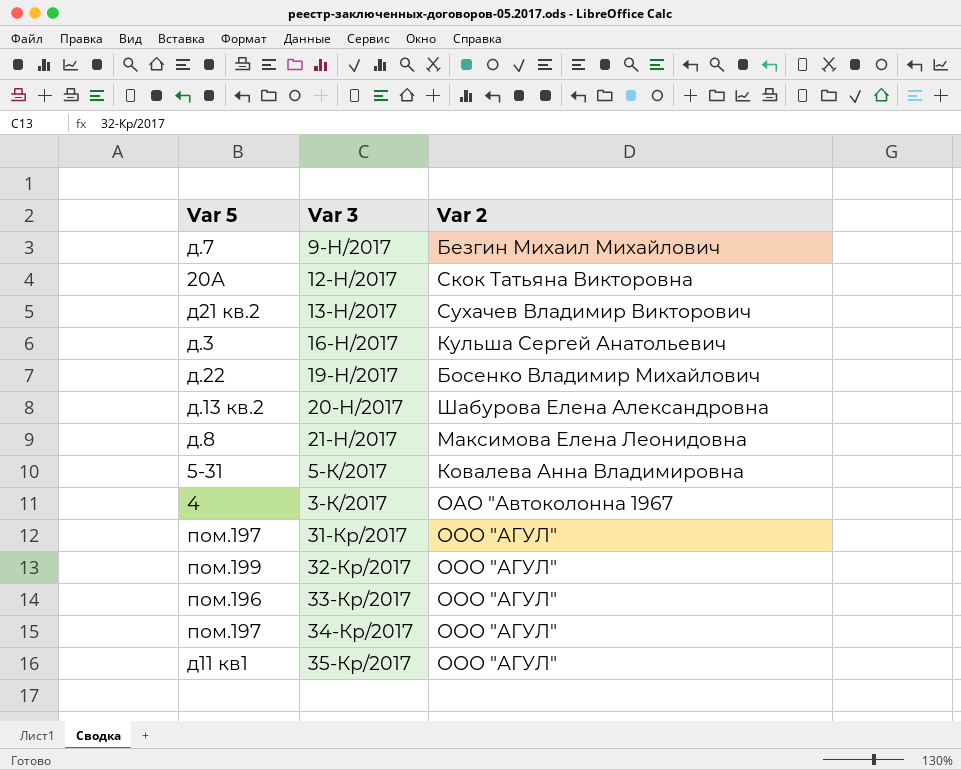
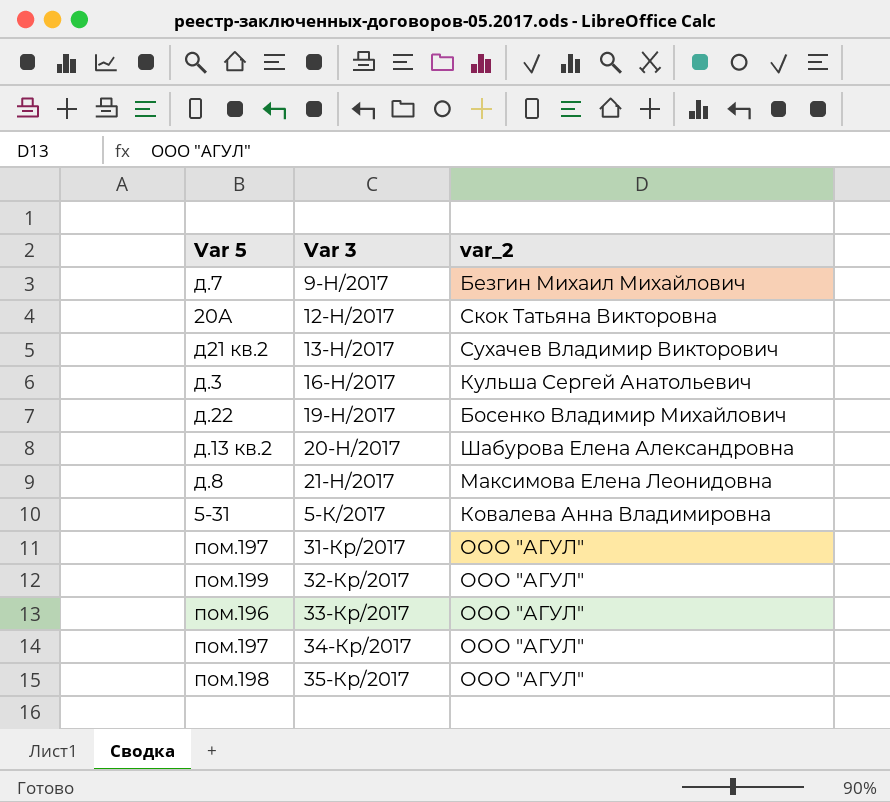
column name: Var 2 -> var_2
row 3-К/2017: 4 | ОАО "Автоколонна 1967 -> none
35-Кр/2017 | Var 5: д11 кв1 -> пом.198

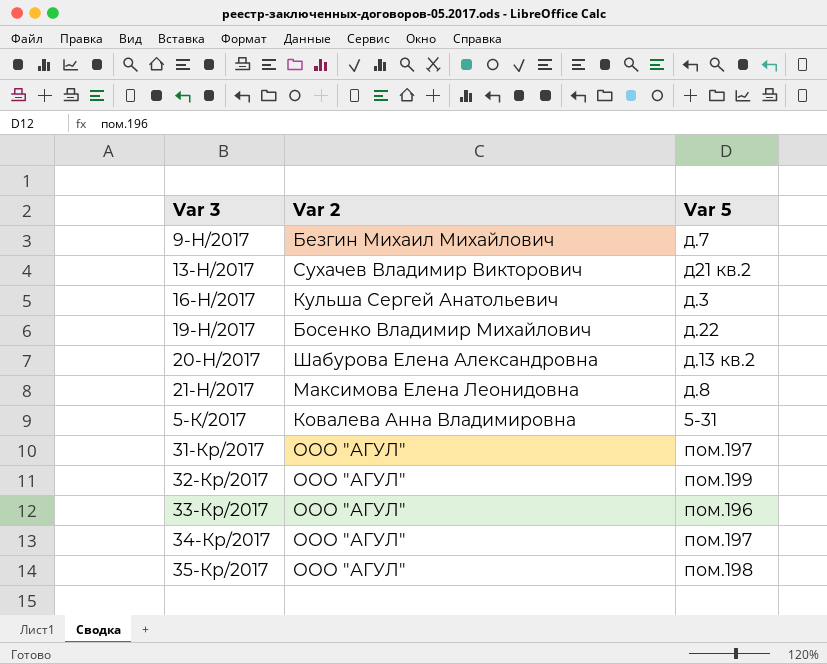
column name: var_2 -> Var 2
column Var 5 | position: 1 -> 3
row 12-Н/2017: 20А | Скок Татьяна Викторовна -> none

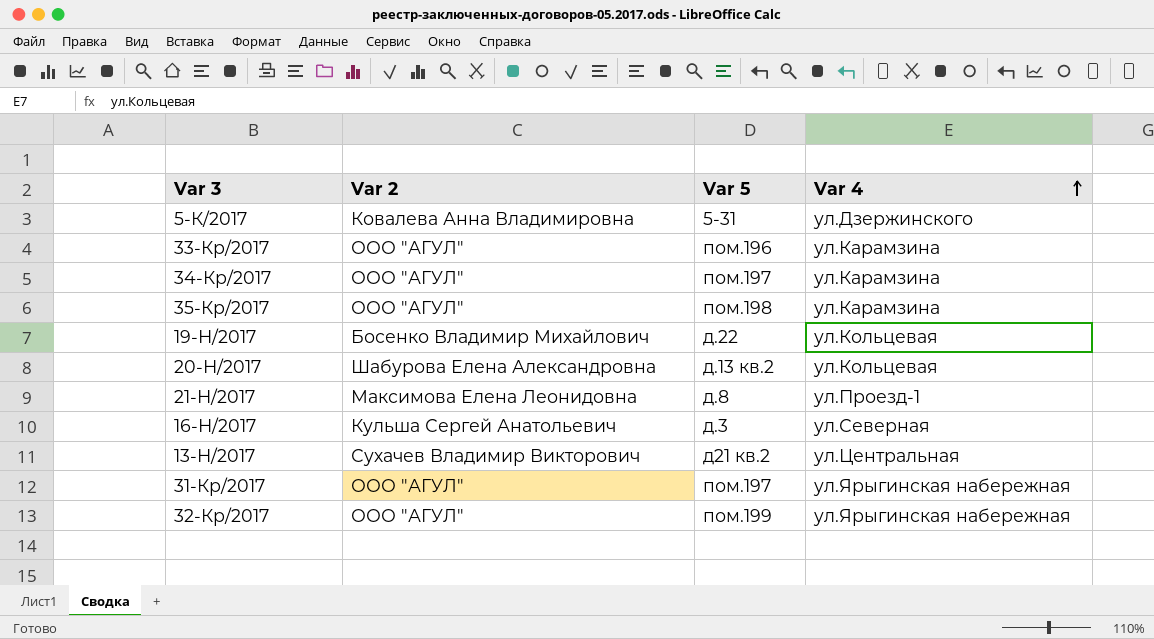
row order: none -> Var 4 ascending
column Var 4 | position: none -> 4
row 9-Н/2017: Безгин Михаил Михайлович | д.7 -> none

